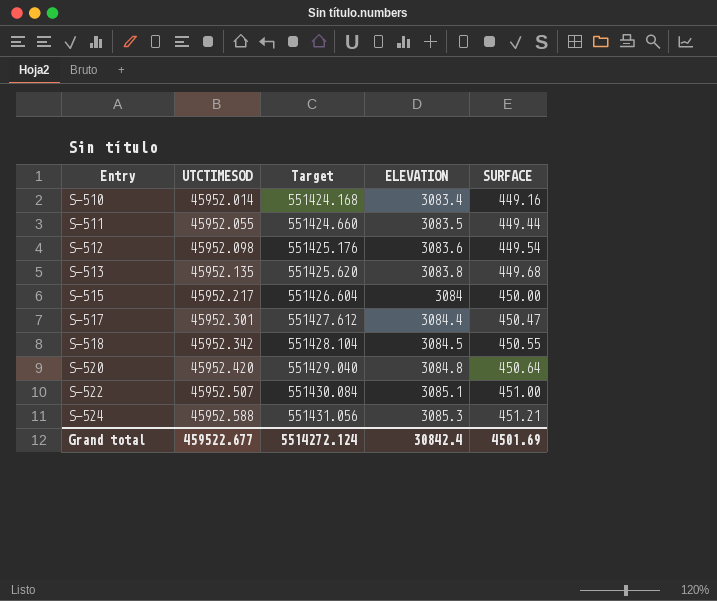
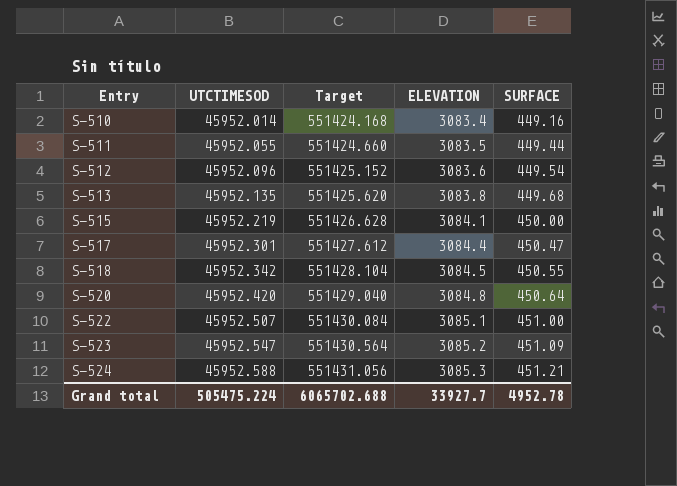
S-512 | UTCTIMESOD: 45952.098 -> 45952.096
S-512 | Target: 551425.176 -> 551425.152
S-515 | UTCTIMESOD: 45952.217 -> 45952.219
S-515 | Target: 551426.604 -> 551426.628
S-515 | ELEVATION: 3084 -> 3084.1
row S-523: none -> 45952.547 | 551430.564 | 3085.2 | 451.09
Grand total | UTCTIMESOD: 459522.677 -> 505475.224
Grand total | Target: 5514272.124 -> 6065702.688
Grand total | ELEVATION: 30842.4 -> 33927.7
Grand total | SURFACE: 4501.69 -> 4952.78

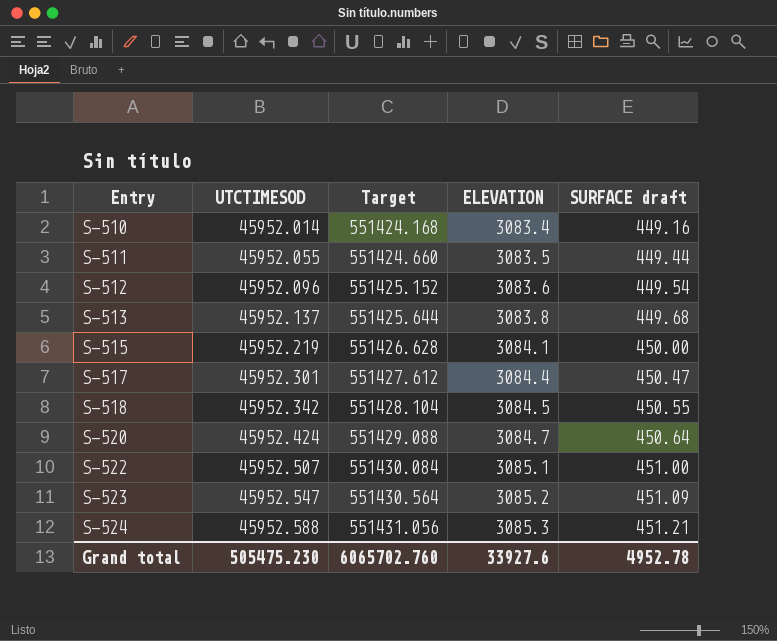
column name: SURFACE -> SURFACE draft
S-513 | UTCTIMESOD: 45952.135 -> 45952.137
S-513 | Target: 551425.620 -> 551425.644
S-520 | UTCTIMESOD: 45952.420 -> 45952.424
S-520 | Target: 551429.040 -> 551429.088
S-520 | ELEVATION: 3084.8 -> 3084.7
Grand total | UTCTIMESOD: 505475.224 -> 505475.230
Grand total | Target: 6065702.688 -> 6065702.760
Grand total | ELEVATION: 33927.7 -> 33927.6

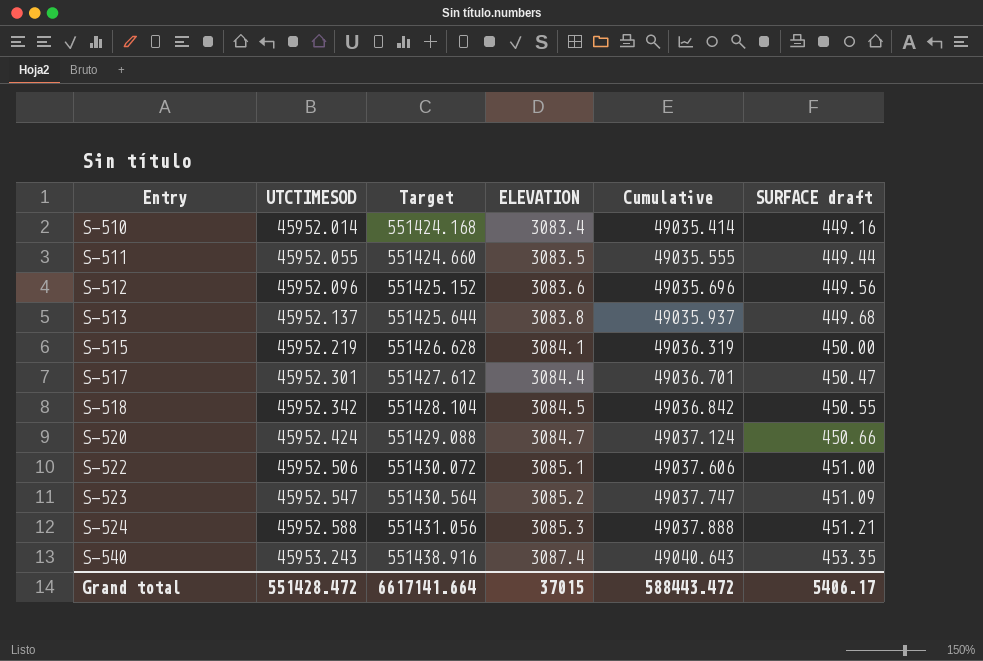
column Cumulative | formula: none -> [UTCTIMESOD] + [ELEVATION]
S-512 | SURFACE draft: 449.54 -> 449.56
S-520 | SURFACE draft: 450.64 -> 450.66
S-522 | UTCTIMESOD: 45952.507 -> 45952.506
S-522 | Target: 551430.084 -> 551430.072
row S-540: none -> 45953.243 | 551438.916 | 3087.4 | 49040.643 | 453.35
Grand total | UTCTIMESOD: 505475.230 -> 551428.472
Grand total | Target: 6065702.760 -> 6617141.664
Grand total | ELEVATION: 33927.6 -> 37015
Grand total | SURFACE draft: 4952.78 -> 5406.17

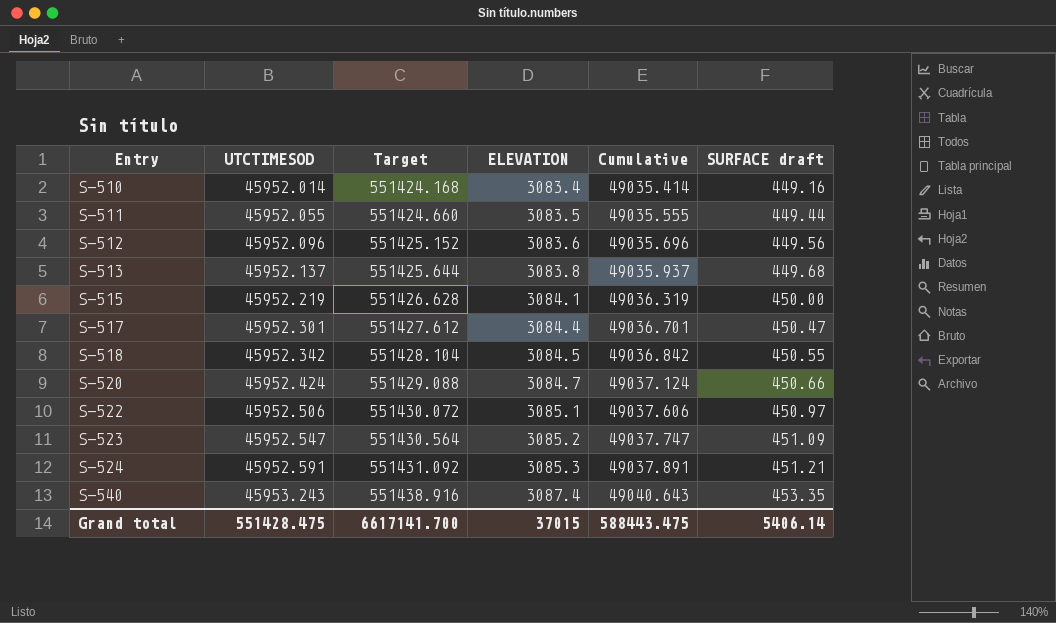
S-522 | SURFACE draft: 451.00 -> 450.97
S-524 | UTCTIMESOD: 45952.588 -> 45952.591
S-524 | Target: 551431.056 -> 551431.092
S-524 | Cumulative: 49037.888 -> 49037.891
Grand total | UTCTIMESOD: 551428.472 -> 551428.475
Grand total | Target: 6617141.664 -> 6617141.700
Grand total | Cumulative: 588443.472 -> 588443.475
Grand total | SURFACE draft: 5406.17 -> 5406.14

